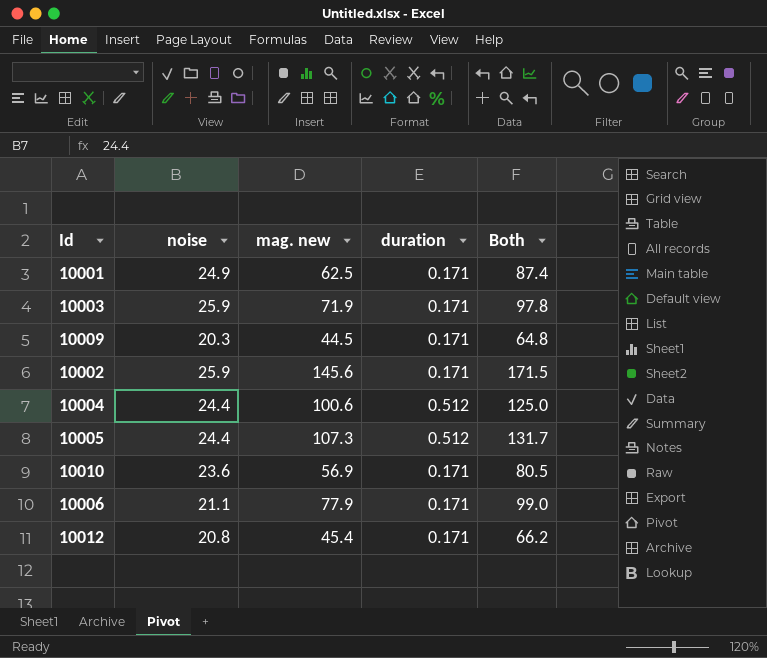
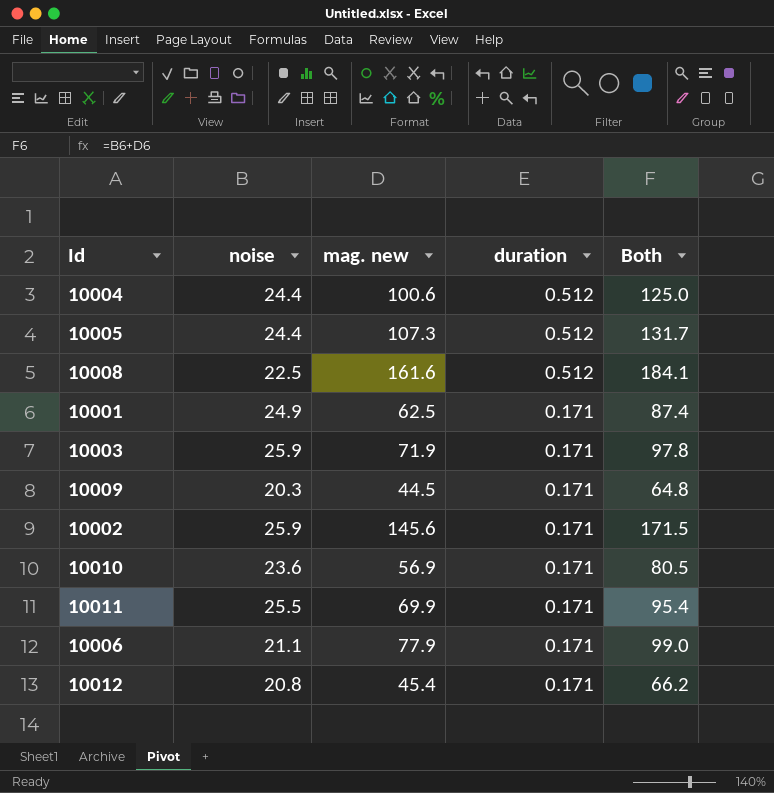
row order: none -> duration descending
row 10008: none -> 22.5 | 161.6 | 0.512 | 184.1
row 10011: none -> 25.5 | 69.9 | 0.171 | 95.4

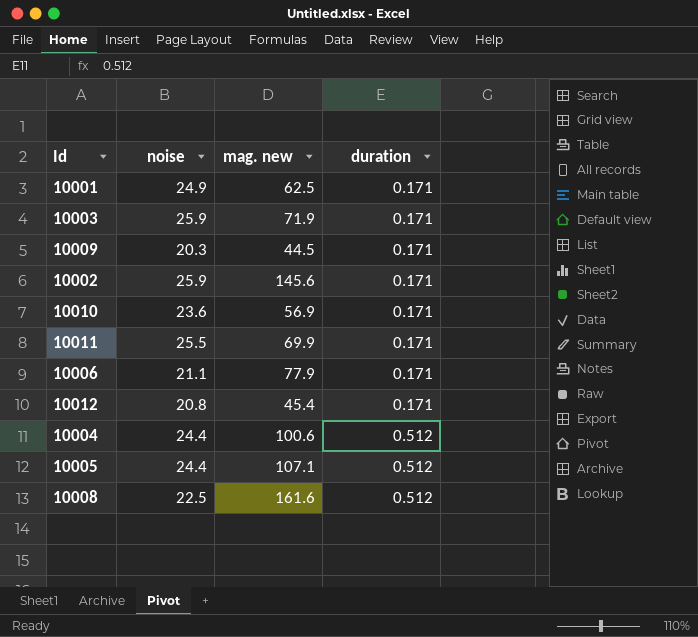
row order: duration descending -> duration ascending
column Both | formula: [noise] + [mag. new] -> none
10005 | mag. new: 107.3 -> 107.1

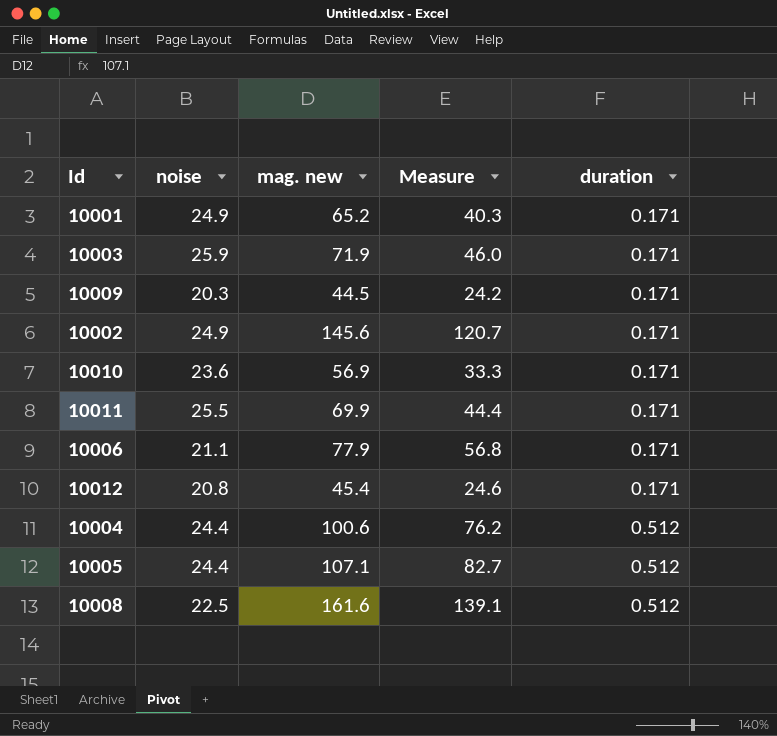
column Measure | formula: none -> [mag. new] - [noise]
10001 | mag. new: 62.5 -> 65.2
10002 | noise: 25.9 -> 24.9

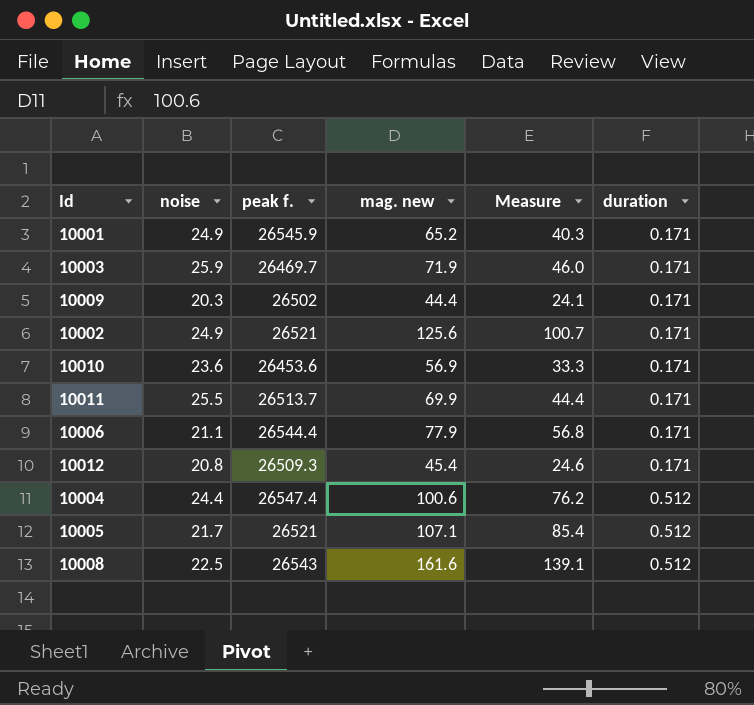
column peak f. | position: none -> 3
10009 | mag. new: 44.5 -> 44.4
10009 | Measure: 24.2 -> 24.1
10002 | mag. new: 145.6 -> 125.6
10002 | Measure: 120.7 -> 100.7
10005 | noise: 24.4 -> 21.7
10005 | Measure: 82.7 -> 85.4

